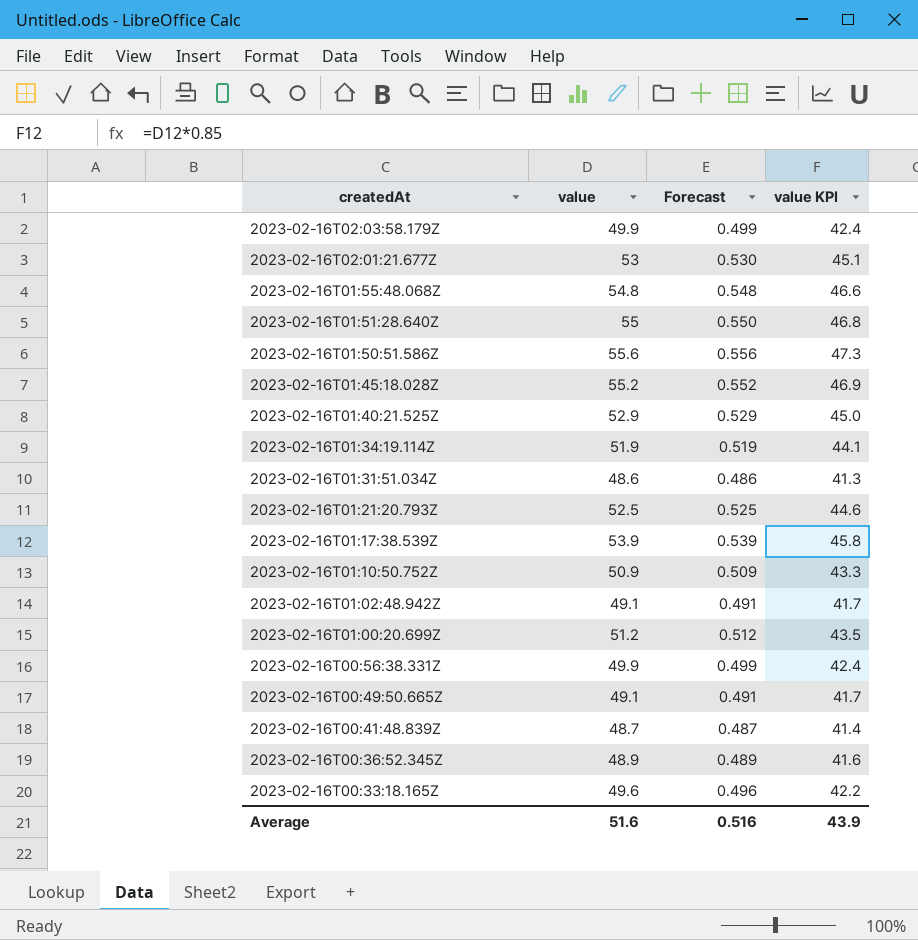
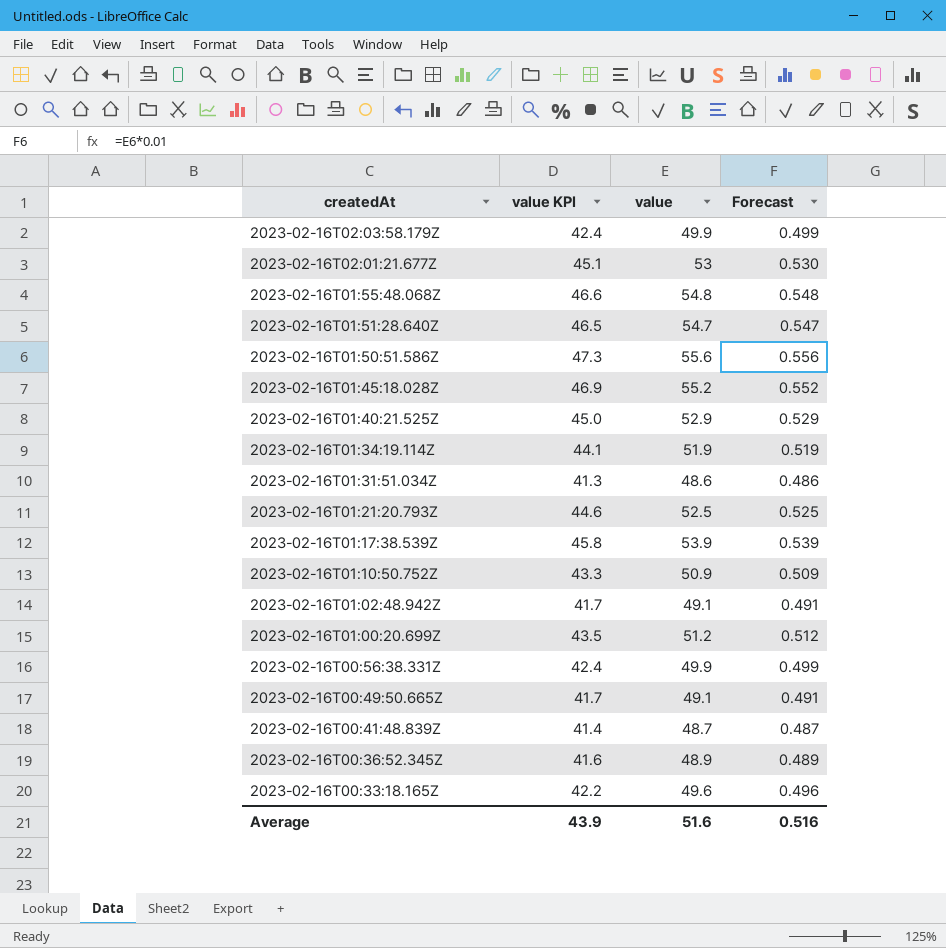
column value KPI | position: 4 -> 2
2023-02-16T01:51:28.640Z | value KPI: 46.8 -> 46.5
2023-02-16T01:51:28.640Z | value: 55 -> 54.7
2023-02-16T01:51:28.640Z | Forecast: 0.550 -> 0.547

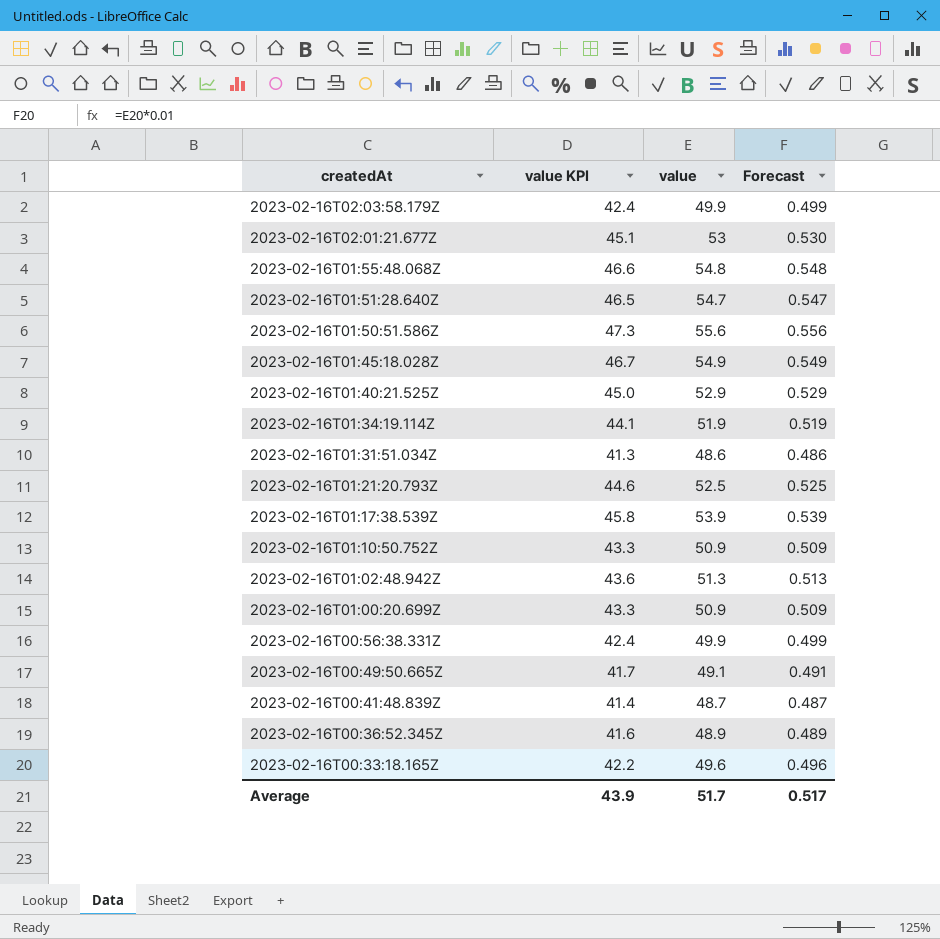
2023-02-16T01:45:18.028Z | value KPI: 46.9 -> 46.7
2023-02-16T01:45:18.028Z | value: 55.2 -> 54.9
2023-02-16T01:45:18.028Z | Forecast: 0.552 -> 0.549
2023-02-16T01:02:48.942Z | value KPI: 41.7 -> 43.6
2023-02-16T01:02:48.942Z | value: 49.1 -> 51.3
2023-02-16T01:02:48.942Z | Forecast: 0.491 -> 0.513
2023-02-16T01:00:20.699Z | value KPI: 43.5 -> 43.3
2023-02-16T01:00:20.699Z | value: 51.2 -> 50.9
2023-02-16T01:00:20.699Z | Forecast: 0.512 -> 0.509
Average | value: 51.6 -> 51.7
Average | Forecast: 0.516 -> 0.517

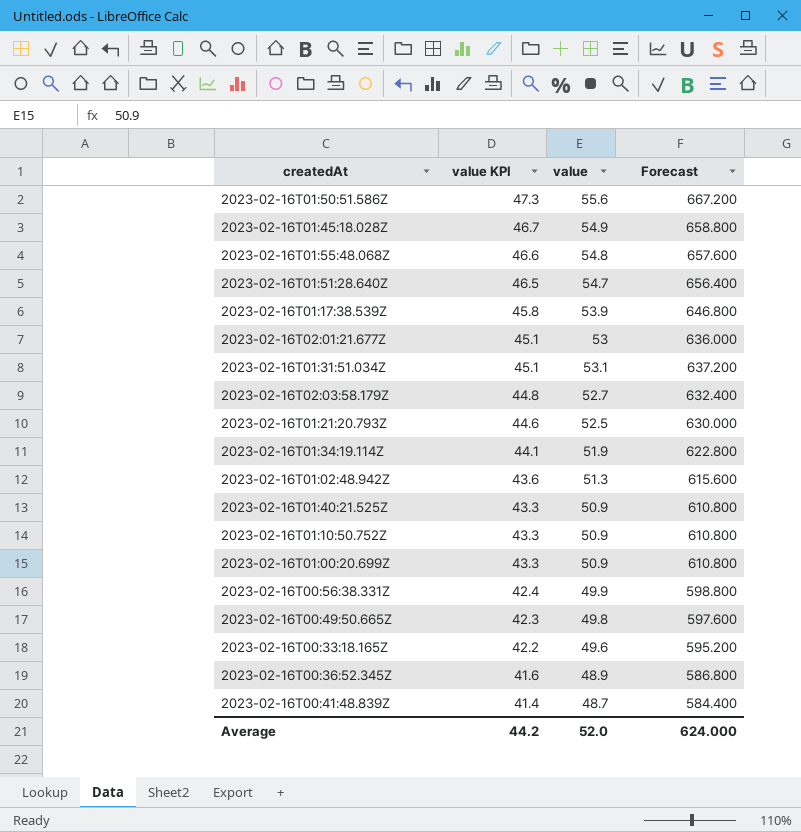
row order: createdAt descending -> value KPI descending
column Forecast | formula: [value] * 0.01 -> [value] * 12
2023-02-16T01:31:51.034Z | value KPI: 41.3 -> 45.1
2023-02-16T01:31:51.034Z | value: 48.6 -> 53.1
2023-02-16T02:03:58.179Z | value KPI: 42.4 -> 44.8
2023-02-16T02:03:58.179Z | value: 49.9 -> 52.7
2023-02-16T01:40:21.525Z | value KPI: 45.0 -> 43.3
2023-02-16T01:40:21.525Z | value: 52.9 -> 50.9
2023-02-16T00:49:50.665Z | value KPI: 41.7 -> 42.3
2023-02-16T00:49:50.665Z | value: 49.1 -> 49.8
Average | value KPI: 43.9 -> 44.2
Average | value: 51.7 -> 52.0
Average | Forecast: 0.517 -> 624.000

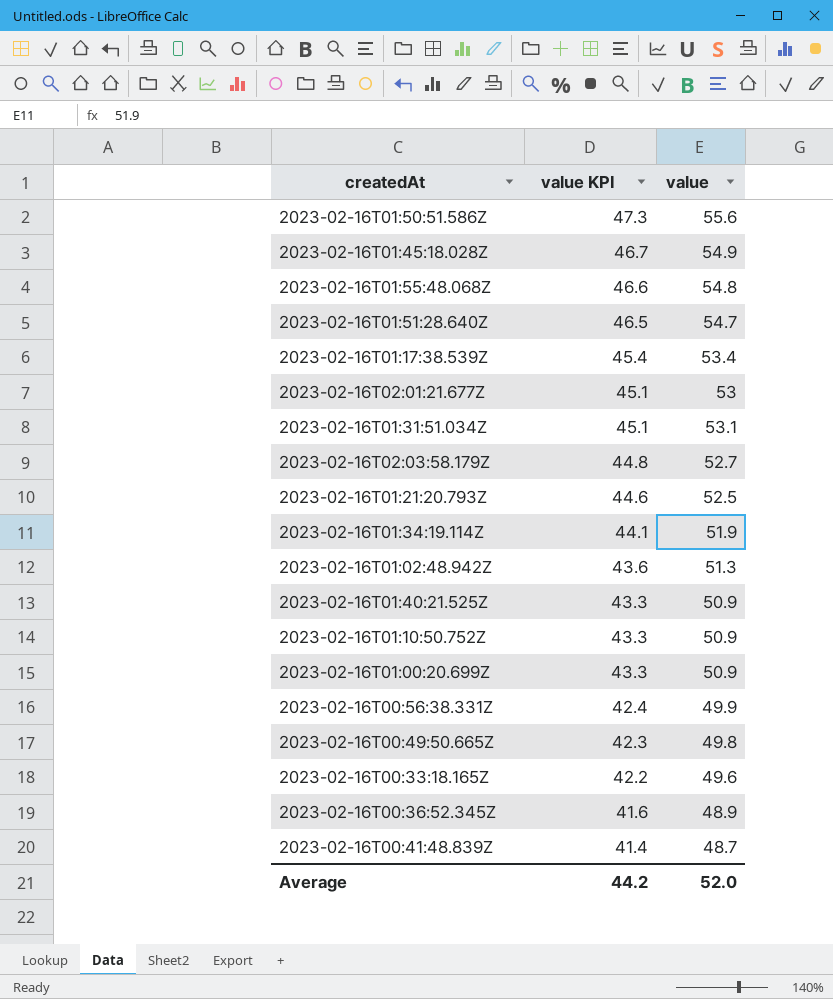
column Forecast | formula: [value] * 12 -> none
2023-02-16T01:17:38.539Z | value KPI: 45.8 -> 45.4
2023-02-16T01:17:38.539Z | value: 53.9 -> 53.4

